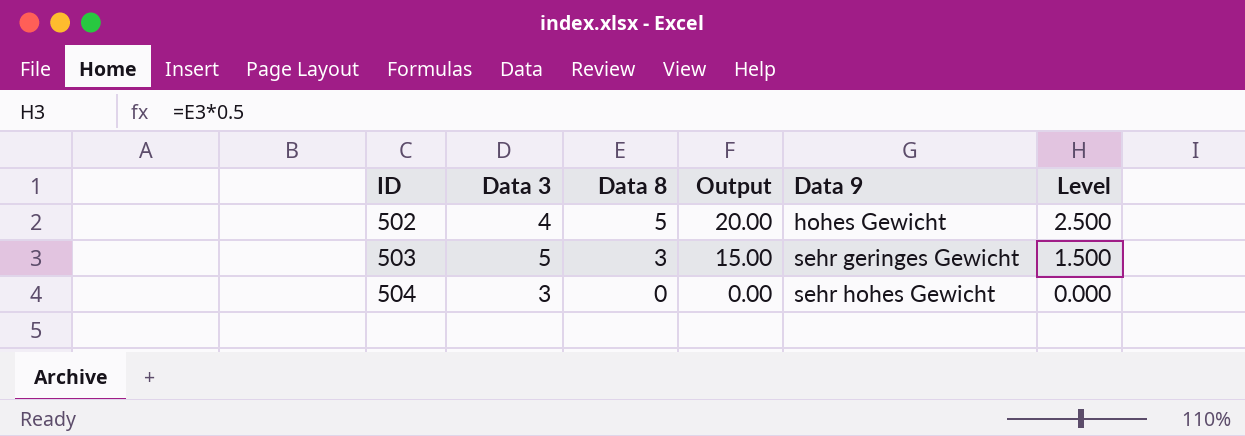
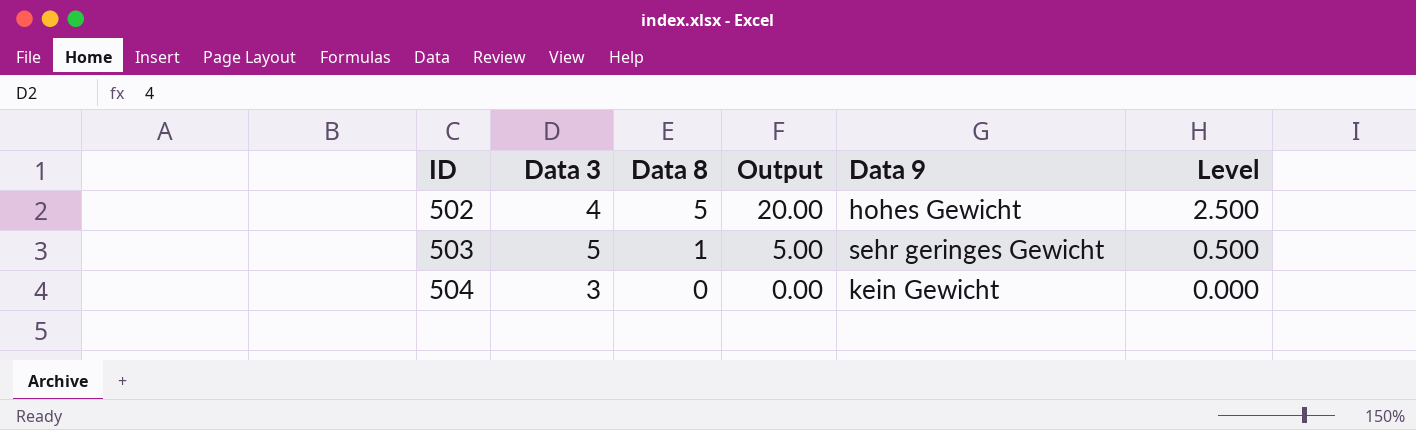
503 | Data 8: 3 -> 1
503 | Output: 15.00 -> 5.00
503 | Level: 1.500 -> 0.500
504 | Data 9: sehr hohes Gewicht -> kein Gewicht

